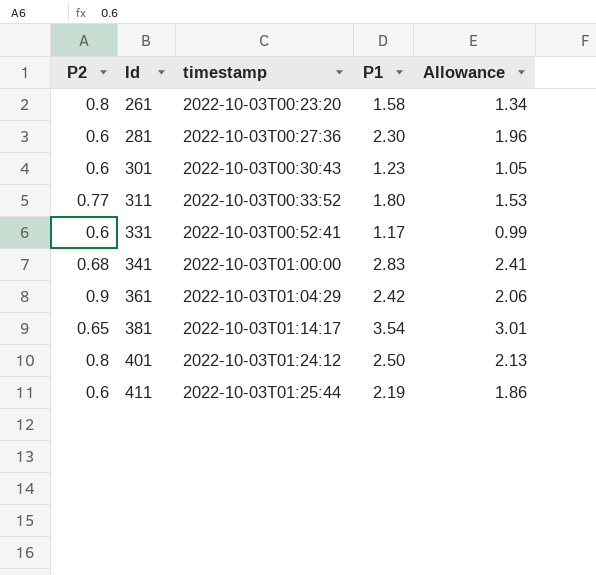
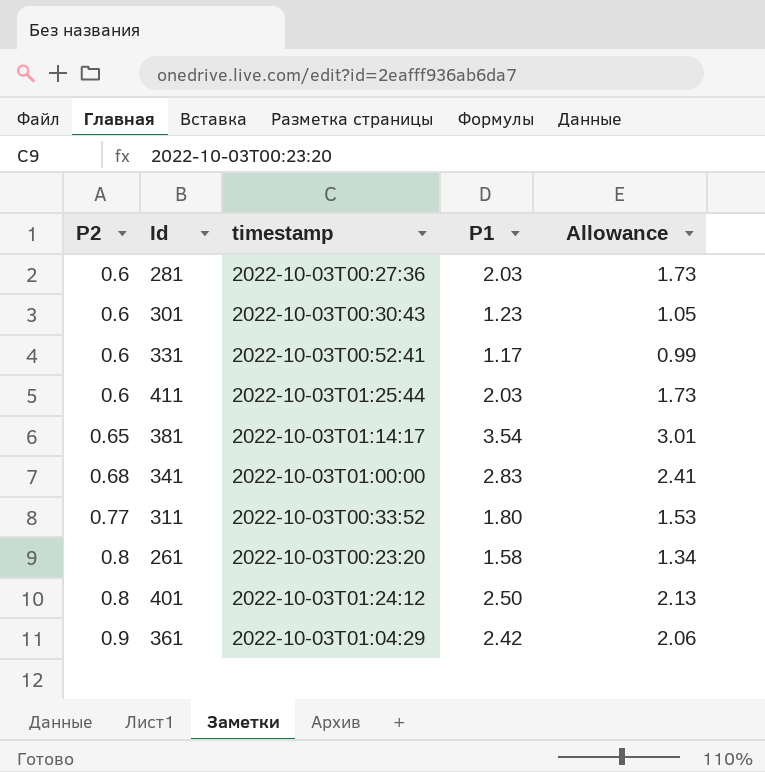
row order: Id ascending -> P2 ascending
281 | P1: 2.30 -> 2.03
281 | Allowance: 1.96 -> 1.73
411 | P1: 2.19 -> 2.03
411 | Allowance: 1.86 -> 1.73

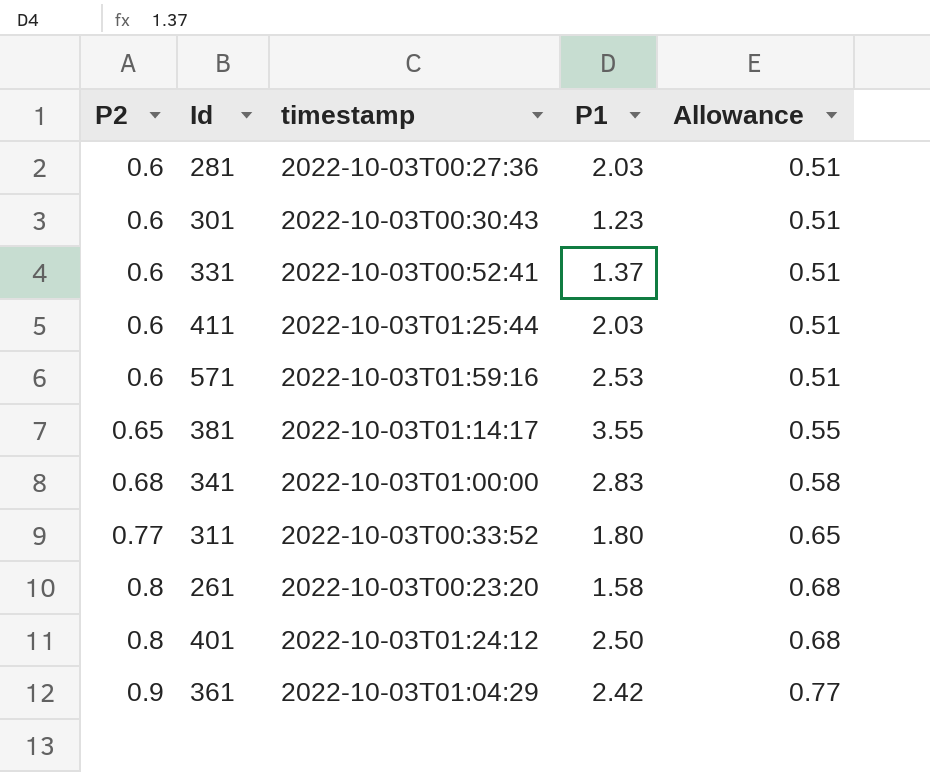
column Allowance | formula: [P1] * 0.85 -> [P2] * 0.85
331 | P1: 1.17 -> 1.37
row 571: none -> 0.6 | 2022-10-03T01:59:16 | 2.53 | 0.51
381 | P1: 3.54 -> 3.55

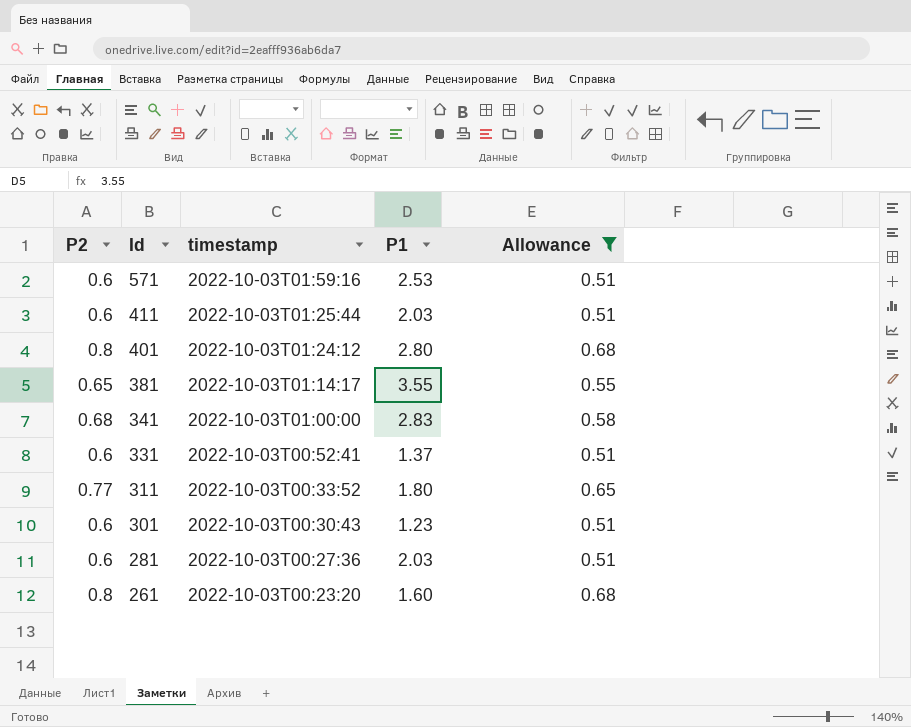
filter: none -> Allowance != 0.77
row order: P2 ascending -> Id descending
401 | P1: 2.50 -> 2.80
261 | P1: 1.58 -> 1.60

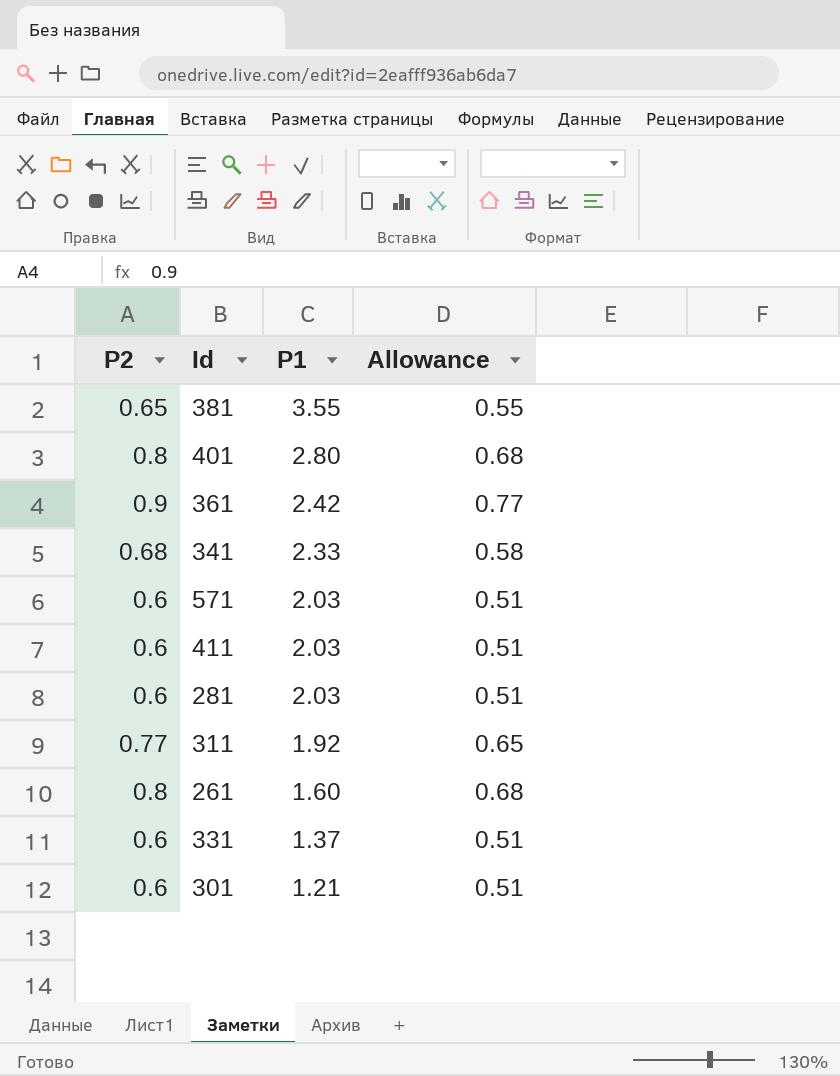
filter: Allowance != 0.77 -> none
row order: Id descending -> P1 descending
column timestamp | position: 3 -> none
341 | P1: 2.83 -> 2.33
571 | P1: 2.53 -> 2.03
311 | P1: 1.80 -> 1.92
301 | P1: 1.23 -> 1.21

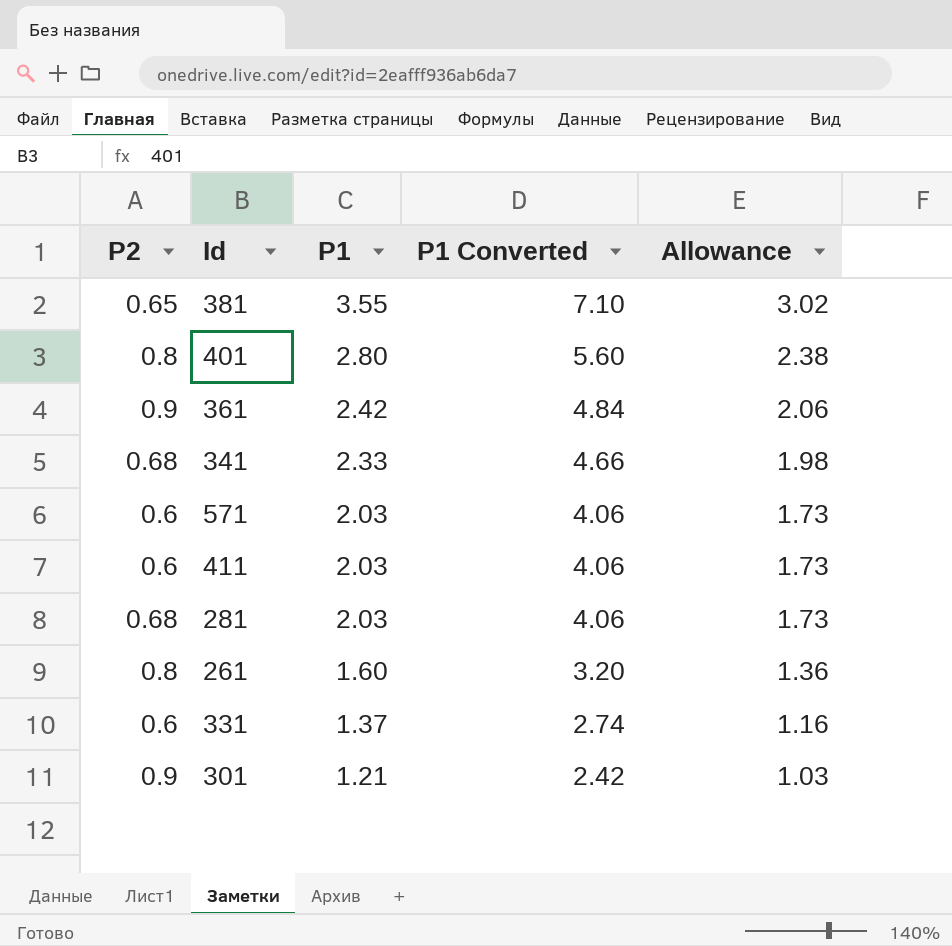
column P1 Converted | formula: none -> [P1] * 2
column Allowance | formula: [P2] * 0.85 -> [P1] * 0.85
row 311: 0.77 | 1.92 | 0.65 -> none
281 | P2: 0.6 -> 0.68
301 | P2: 0.6 -> 0.9

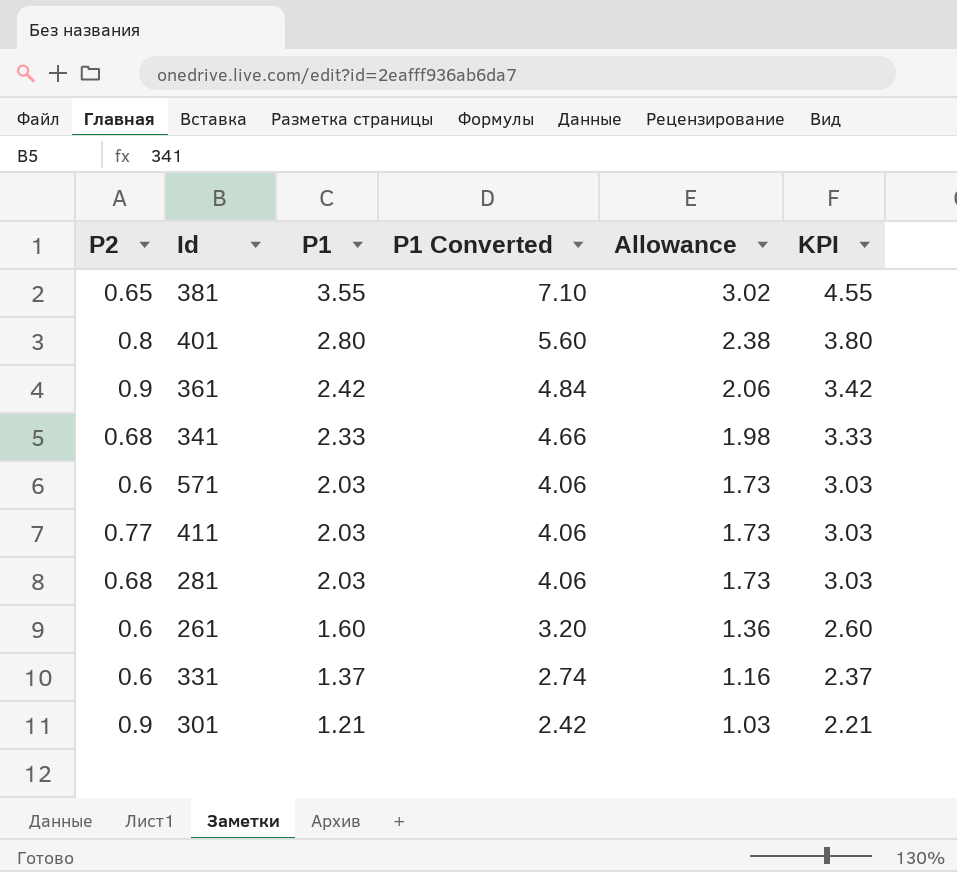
column KPI | formula: none -> [P1] + 1
411 | P2: 0.6 -> 0.77
261 | P2: 0.8 -> 0.6

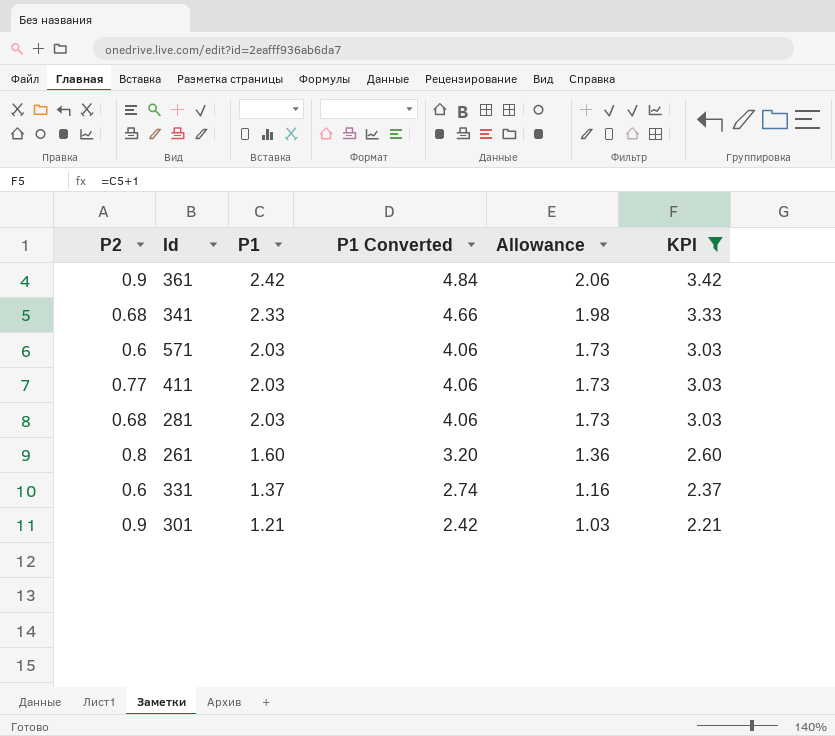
filter: none -> KPI <= 3.42
261 | P2: 0.6 -> 0.8

